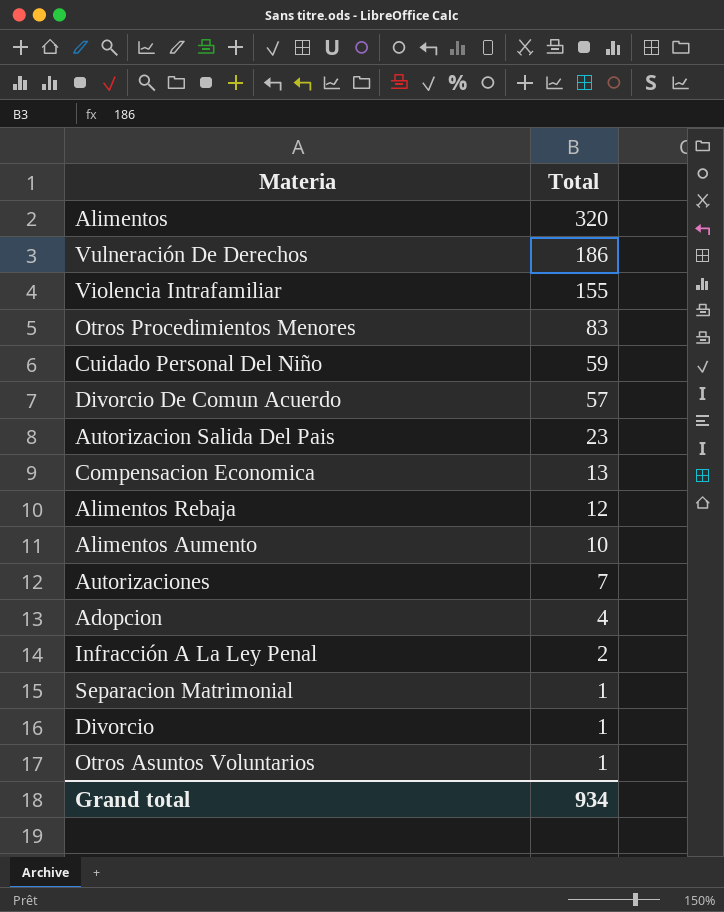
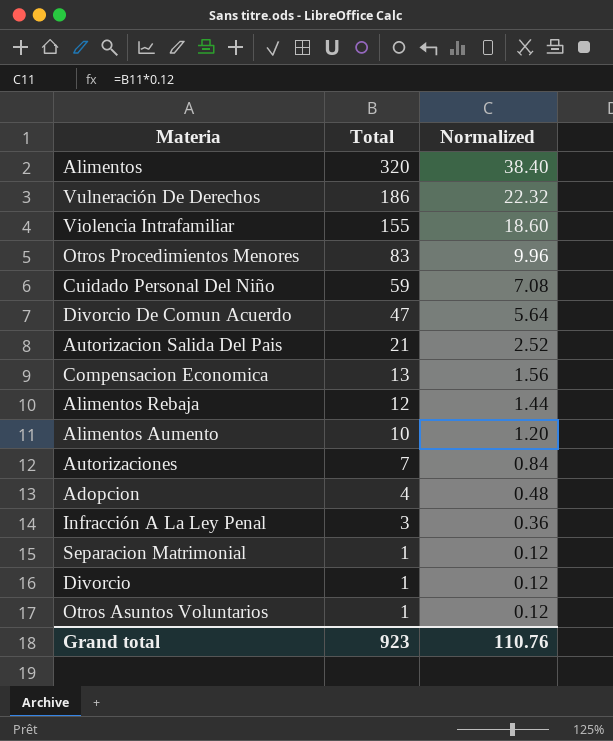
column Normalized | formula: none -> [Total] * 0.12
Divorcio De Comun Acuerdo | Total: 57 -> 47
Autorizacion Salida Del Pais | Total: 23 -> 21
Infracción A La Ley Penal | Total: 2 -> 3
Grand total | Total: 934 -> 923

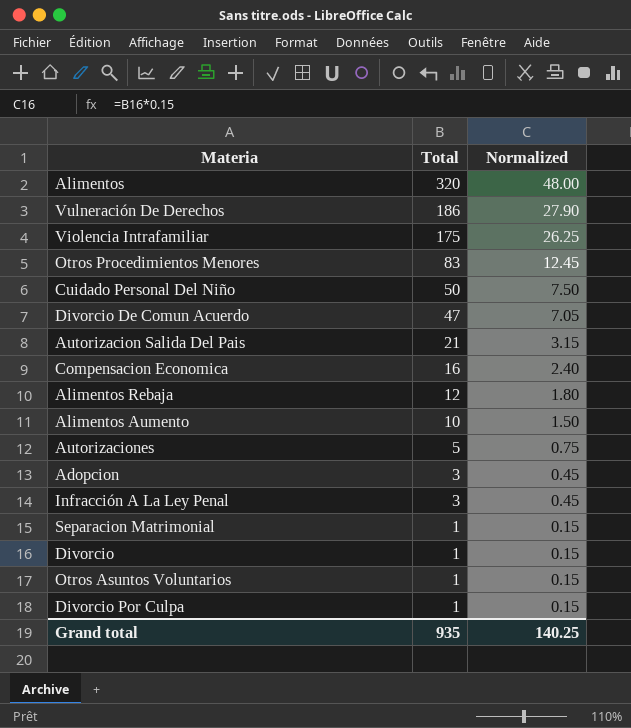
column Normalized | formula: [Total] * 0.12 -> [Total] * 0.15
Violencia Intrafamiliar | Total: 155 -> 175
Cuidado Personal Del Niño | Total: 59 -> 50
Compensacion Economica | Total: 13 -> 16
Autorizaciones | Total: 7 -> 5
Adopcion | Total: 4 -> 3
row Divorcio Por Culpa: none -> 1 | 0.15
Grand total | Total: 923 -> 935
Grand total | Normalized: 110.76 -> 140.25

